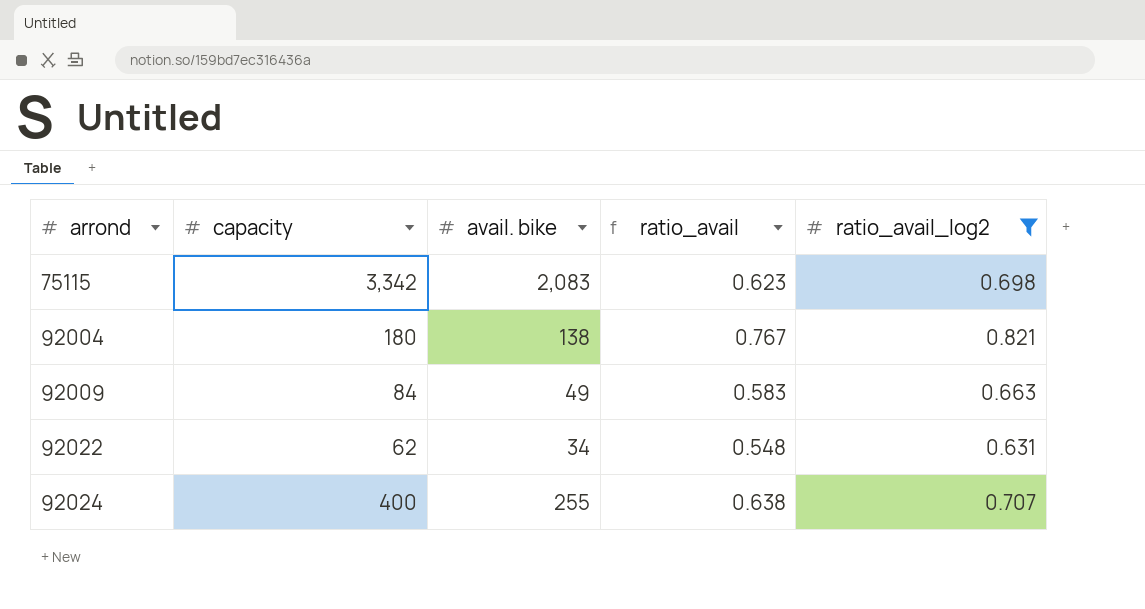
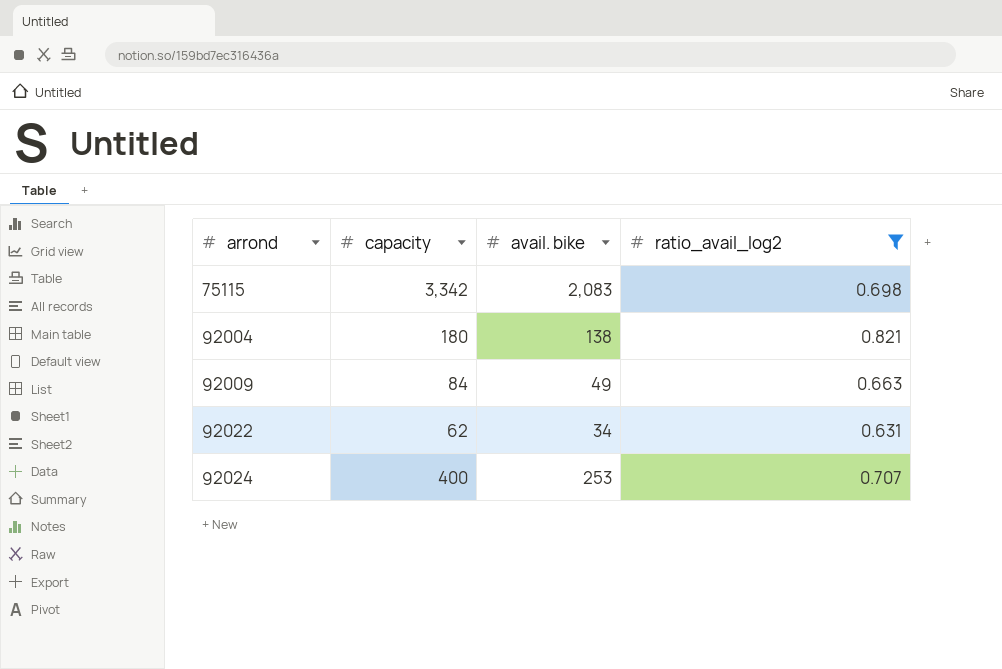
column ratio_avail | formula: [avail. bike] / [capacity] -> none
92024 | avail. bike: 255 -> 253

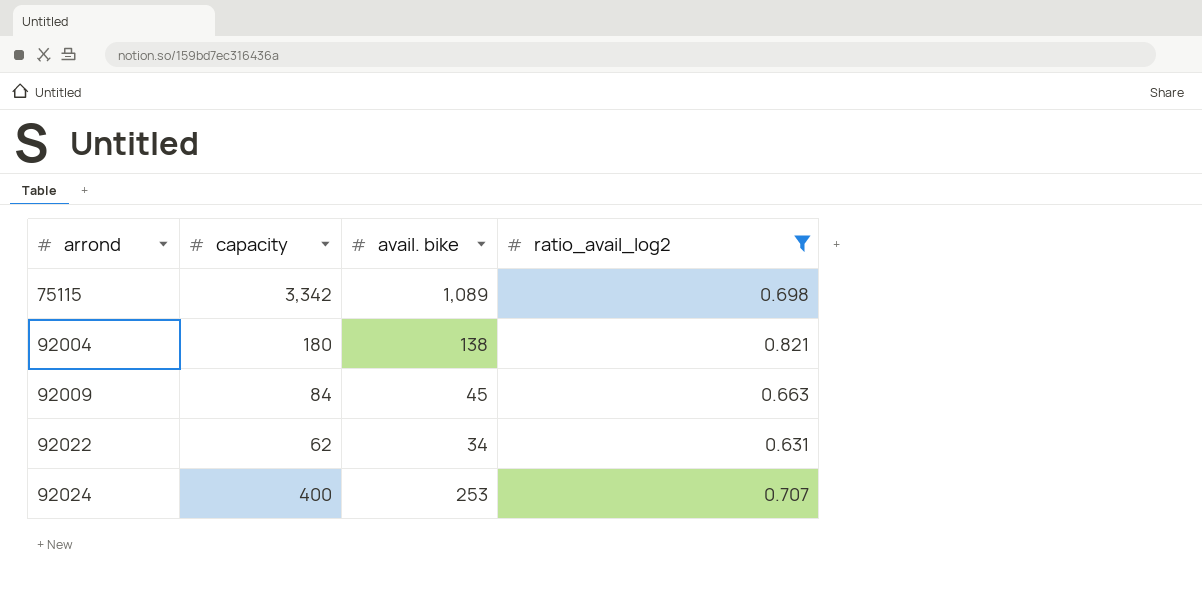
75115 | avail. bike: 2,083 -> 1,089
92009 | avail. bike: 49 -> 45

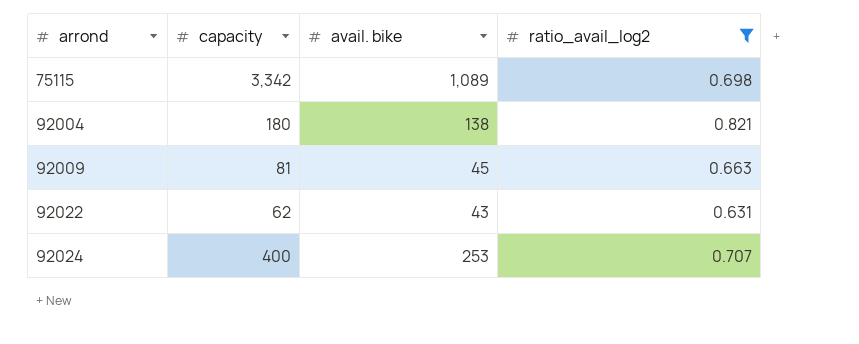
92009 | capacity: 84 -> 81
92022 | avail. bike: 34 -> 43

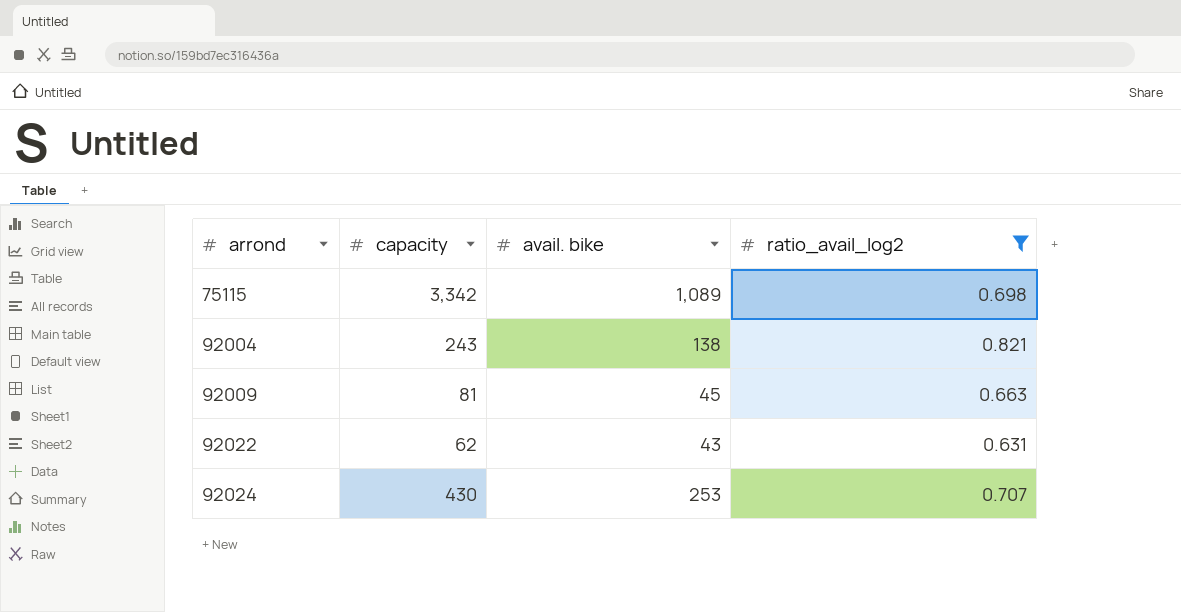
92004 | capacity: 180 -> 243
92024 | capacity: 400 -> 430

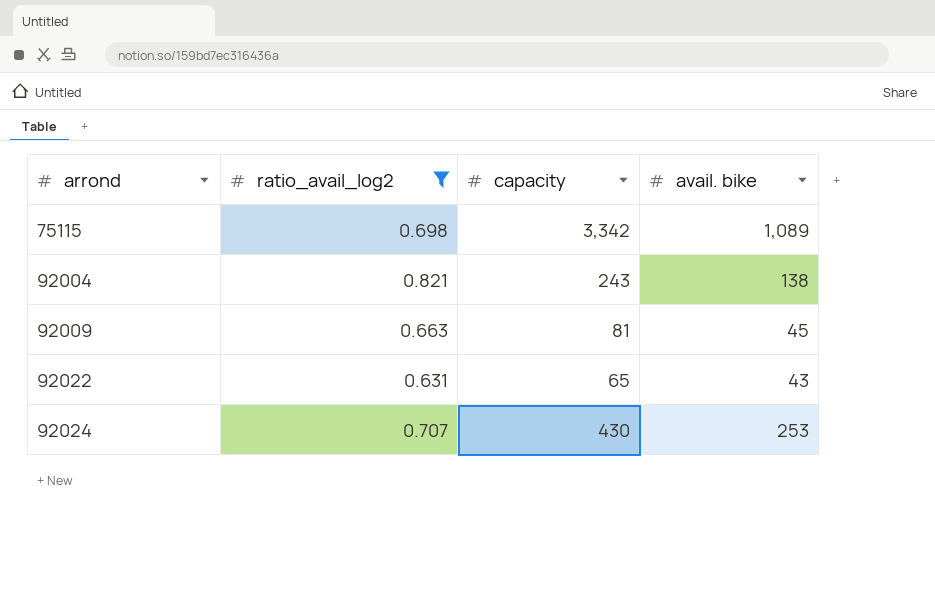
column ratio_avail_log2 | position: 4 -> 2
92022 | capacity: 62 -> 65

